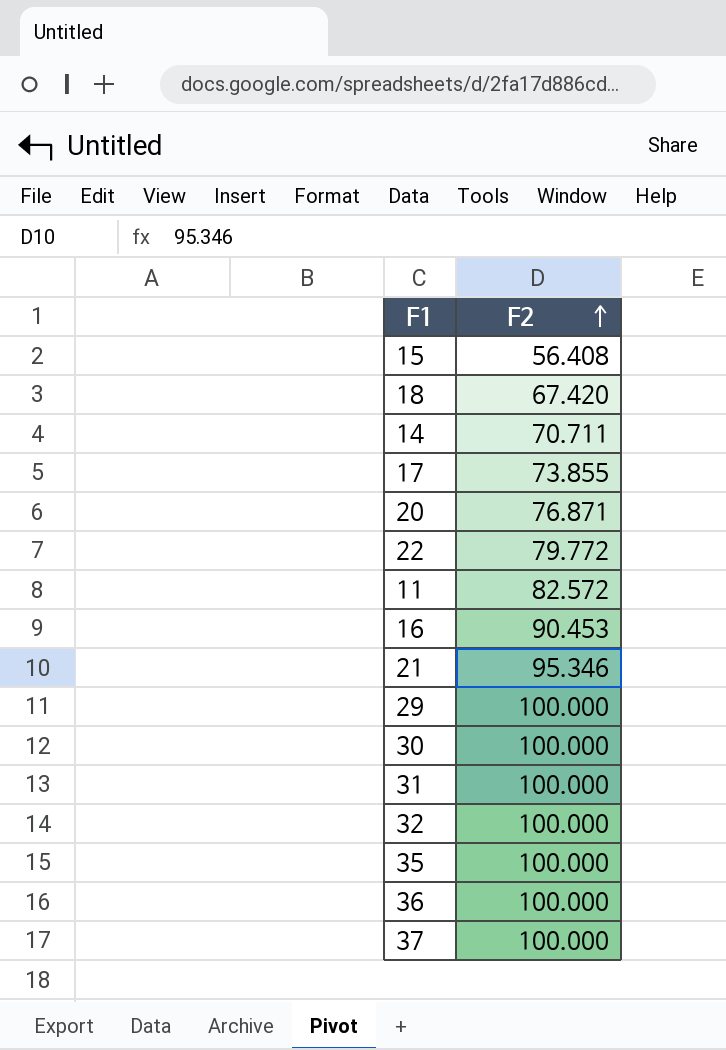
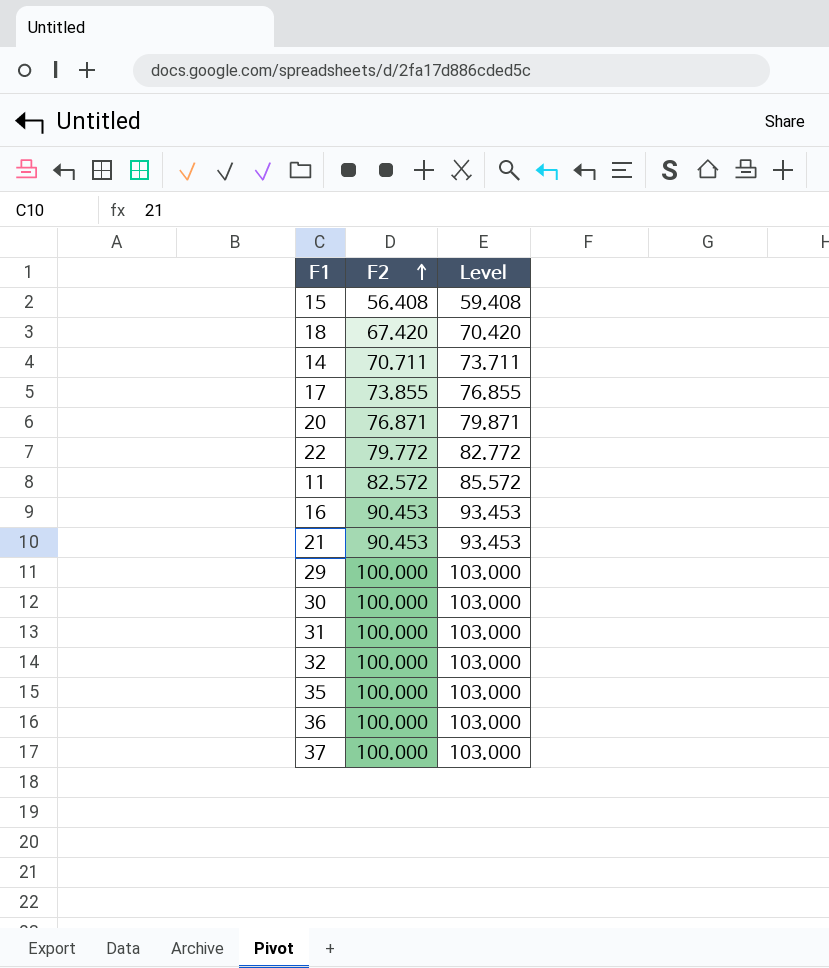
column Level | formula: none -> [F2] + 3
21 | F2: 95.346 -> 90.453

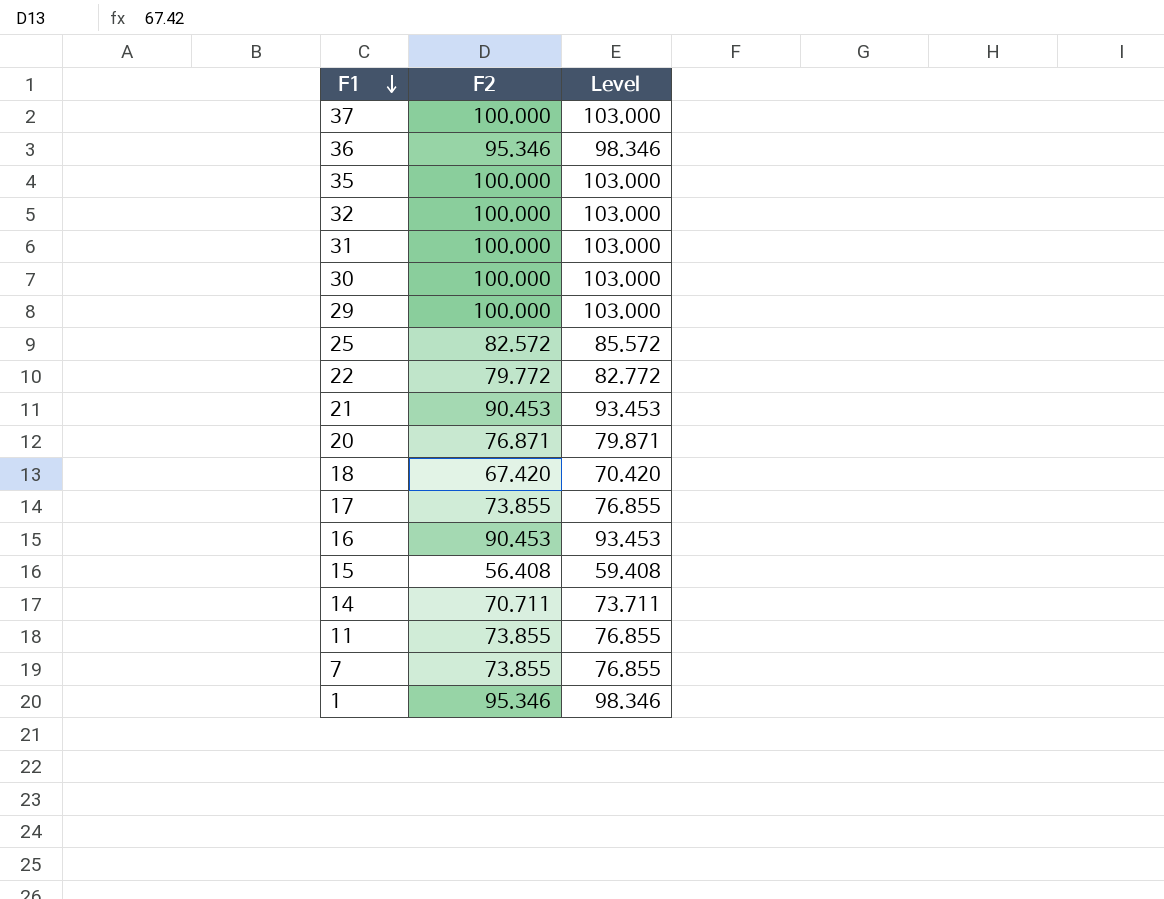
row order: F2 ascending -> F1 descending
36 | F2: 100.000 -> 95.346
36 | Level: 103.000 -> 98.346
row 25: none -> 82.572 | 85.572
11 | F2: 82.572 -> 73.855
11 | Level: 85.572 -> 76.855
row 7: none -> 73.855 | 76.855
row 1: none -> 95.346 | 98.346

